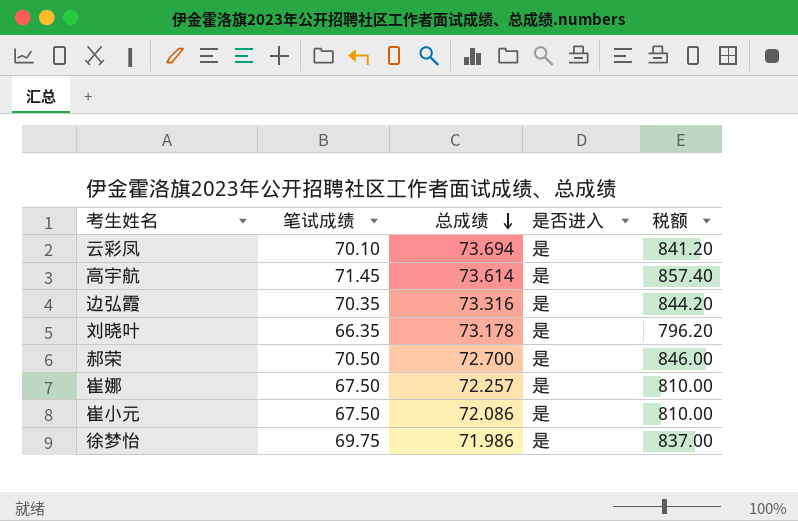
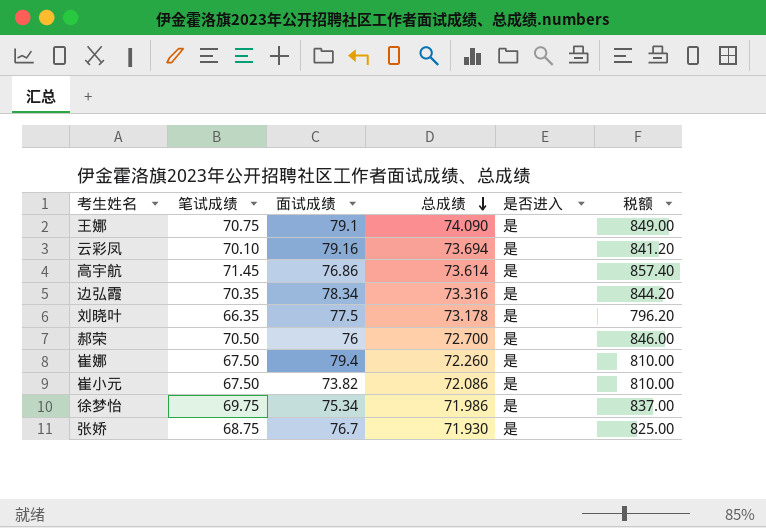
column 面试成绩 | position: none -> 3
row 王娜: none -> 70.75 | 79.1 | 74.090 | 是 | 849.00
崔娜 | 总成绩: 72.257 -> 72.260
row 张娇: none -> 68.75 | 76.7 | 71.930 | 是 | 825.00

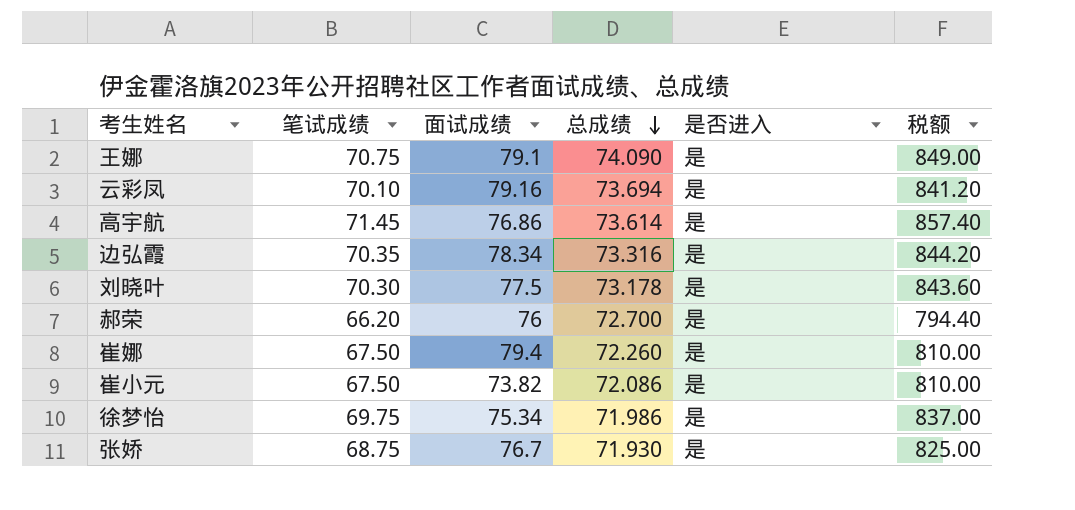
刘晓叶 | 笔试成绩: 66.35 -> 70.30
刘晓叶 | 税额: 796.20 -> 843.60
郝荣 | 笔试成绩: 70.50 -> 66.20
郝荣 | 税额: 846.00 -> 794.40

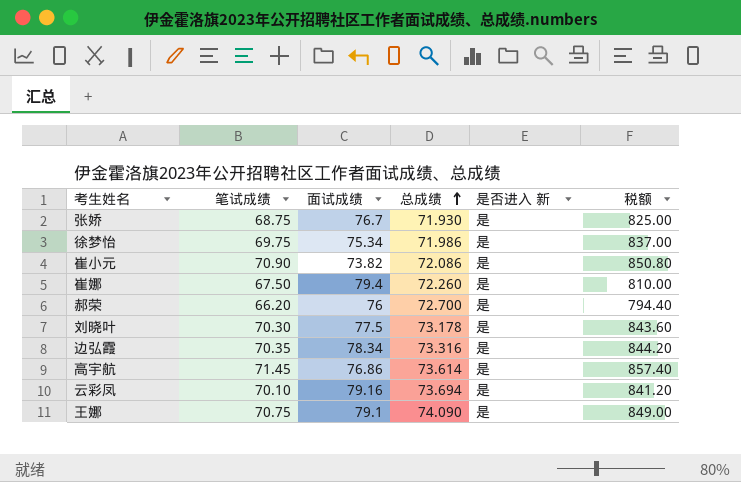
row order: 总成绩 descending -> 总成绩 ascending
column name: 是否进入 -> 是否进入 新
崔小元 | 笔试成绩: 67.50 -> 70.90
崔小元 | 税额: 810.00 -> 850.80

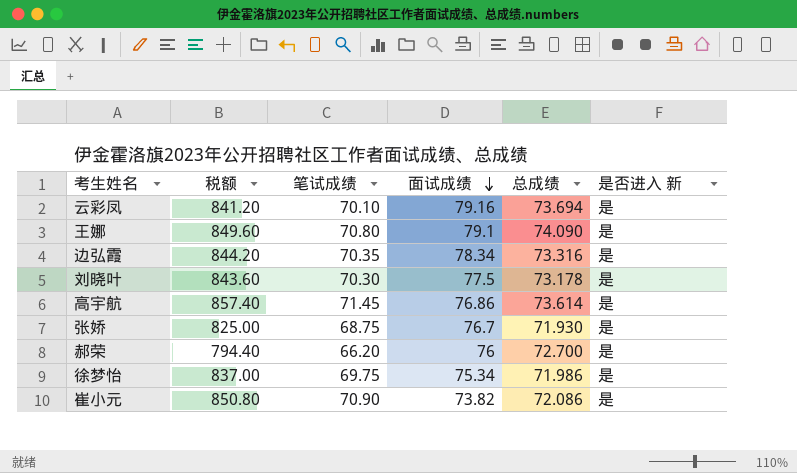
row order: 总成绩 ascending -> 面试成绩 descending
column 税额 | position: 6 -> 2
row 崔娜: 67.50 | 79.4 | 72.260 | 是 | 810.00 -> none
王娜 | 税额: 849.00 -> 849.60
王娜 | 笔试成绩: 70.75 -> 70.80

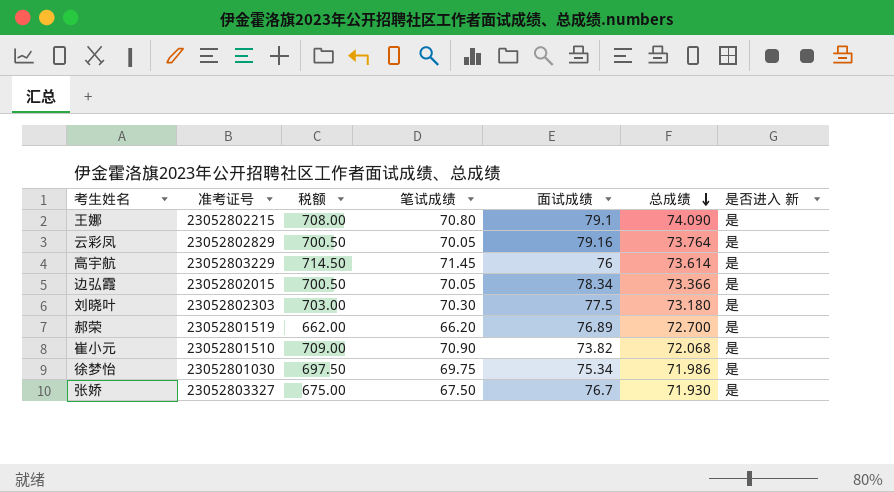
row order: 面试成绩 descending -> 总成绩 descending
column 准考证号 | position: none -> 2
column 税额 | formula: [笔试成绩] * 12 -> [笔试成绩] * 10
云彩凤 | 笔试成绩: 70.10 -> 70.05
云彩凤 | 总成绩: 73.694 -> 73.764
高宇航 | 面试成绩: 76.86 -> 76
边弘霞 | 笔试成绩: 70.35 -> 70.05
边弘霞 | 总成绩: 73.316 -> 73.366
刘晓叶 | 总成绩: 73.178 -> 73.180
郝荣 | 面试成绩: 76 -> 76.89
崔小元 | 总成绩: 72.086 -> 72.068
张娇 | 笔试成绩: 68.75 -> 67.50

